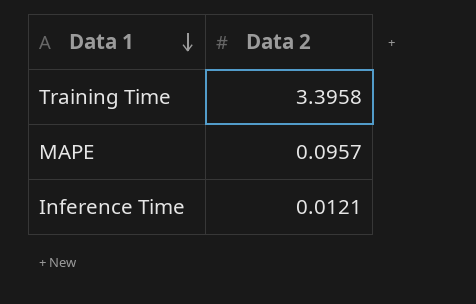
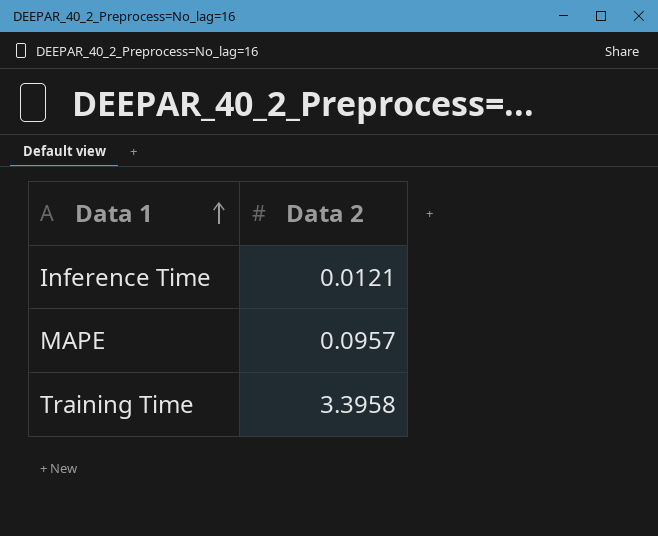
row order: Data 1 descending -> Data 1 ascending

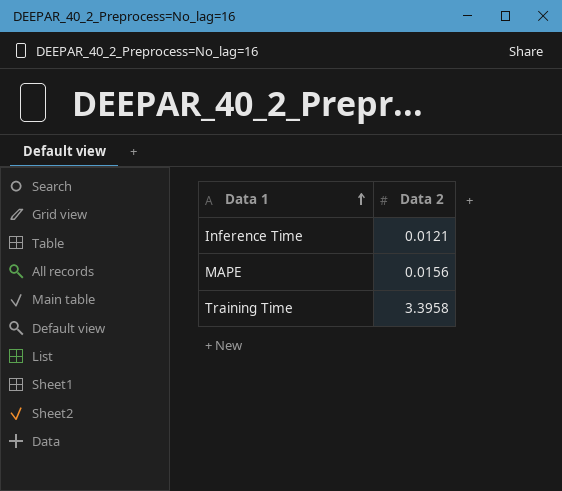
MAPE | Data 2: 0.0957 -> 0.0156

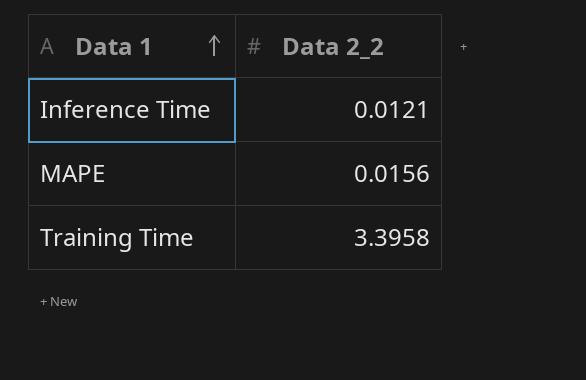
column name: Data 2 -> Data 2_2

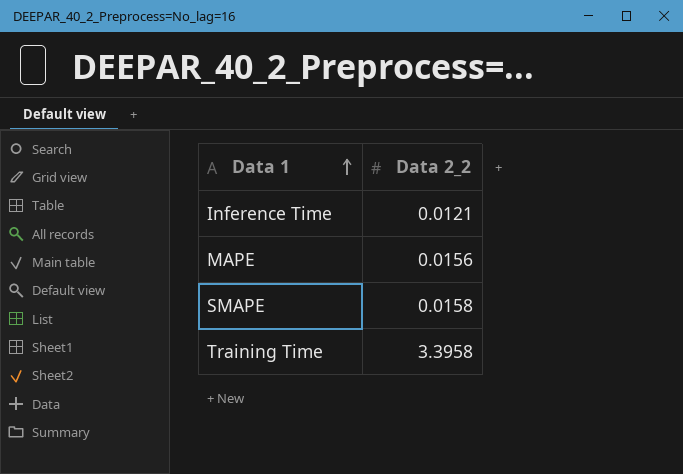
row SMAPE: none -> 0.0158

